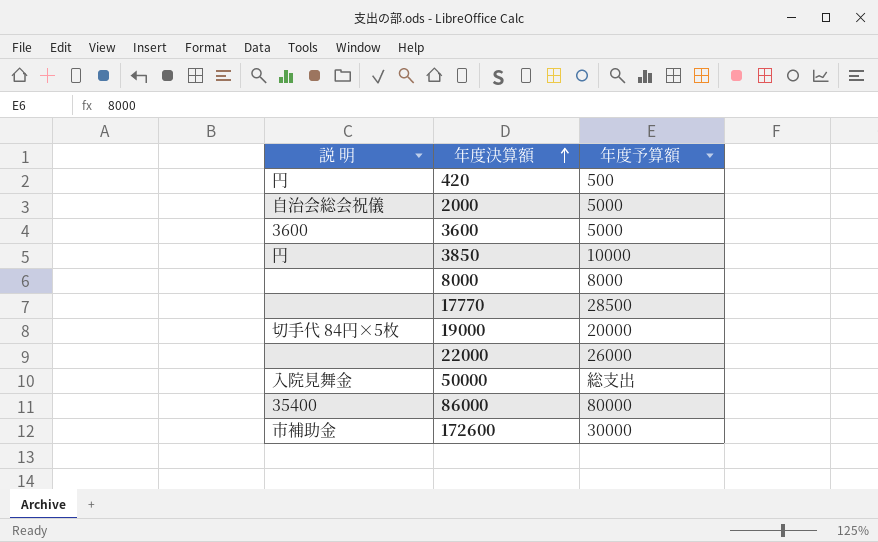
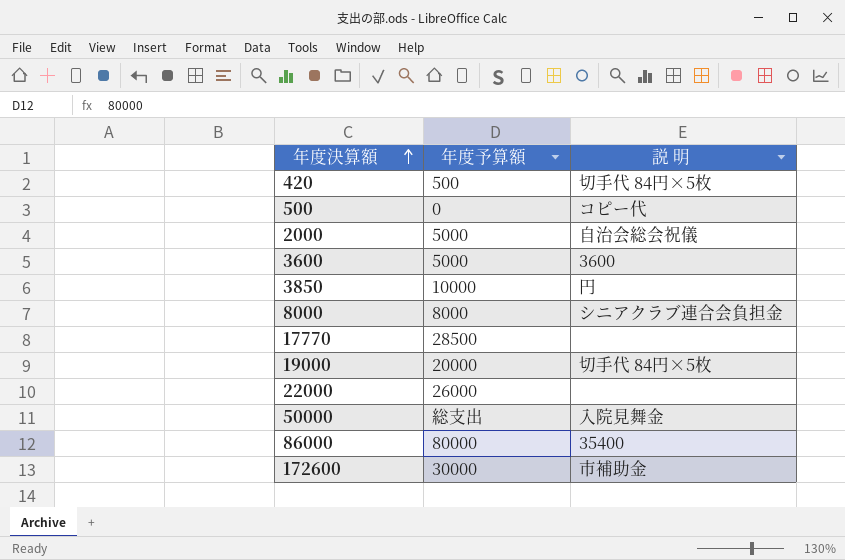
column 説 明 | position: 1 -> 3
420 | 説 明: 円 -> 切手代 84円×5枚
row 500: none -> 0 | コピー代
8000 | 説 明: none -> シニアクラブ連合会負担金

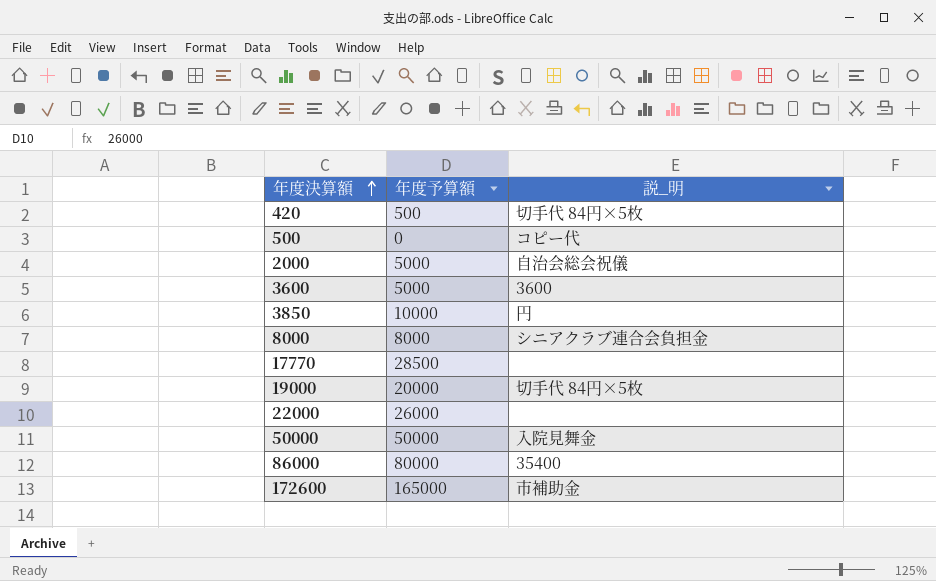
column name: 説 明 -> 説_明
50000 | 年度予算額: 総支出 -> 50000
172600 | 年度予算額: 30000 -> 165000

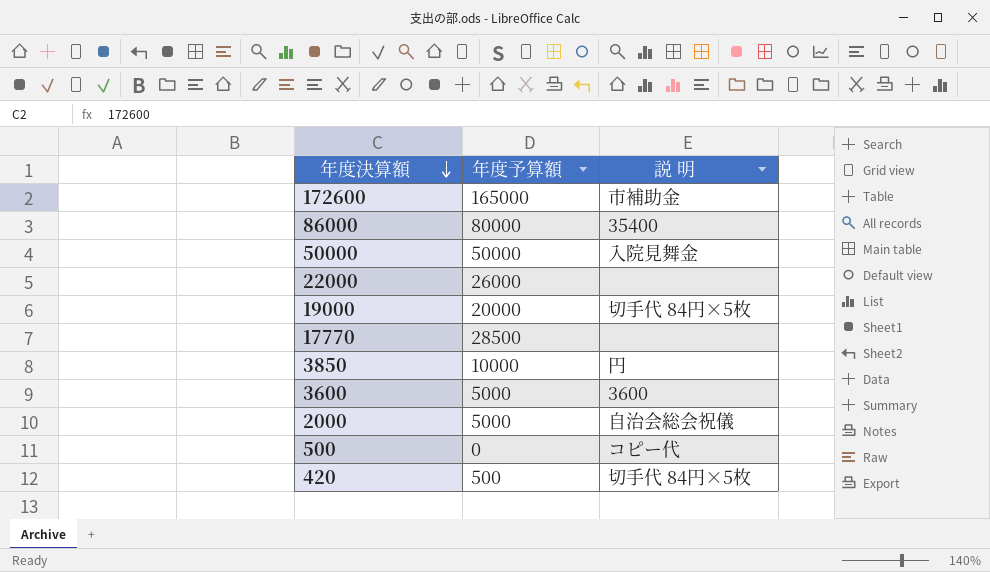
row order: 年度決算額 ascending -> 年度決算額 descending
column name: 説_明 -> 説 明
row 8000: 8000 | シニアクラブ連合会負担金 -> none

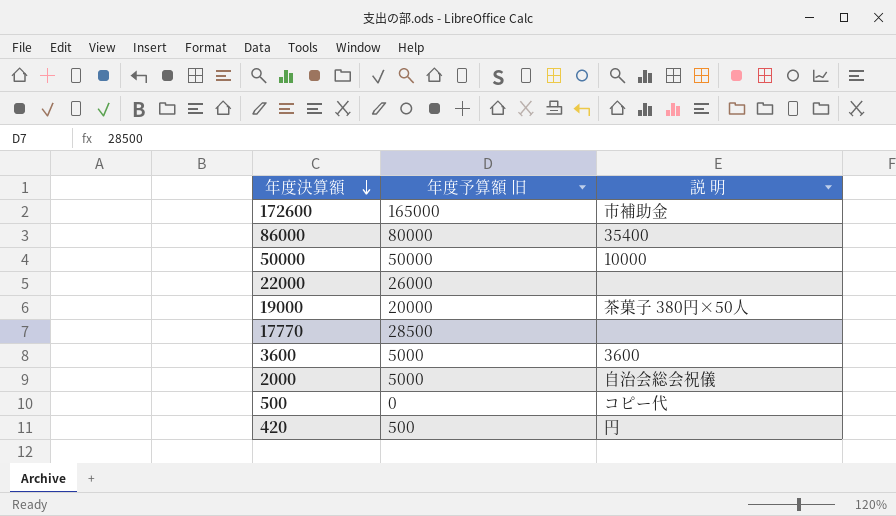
column name: 年度予算額 -> 年度予算額 旧
row 3850: 10000 | 円 -> none
50000 | 説 明: 入院見舞金 -> 10000
19000 | 説 明: 切手代 84円×5枚 -> 茶菓子 380円×50人
420 | 説 明: 切手代 84円×5枚 -> 円

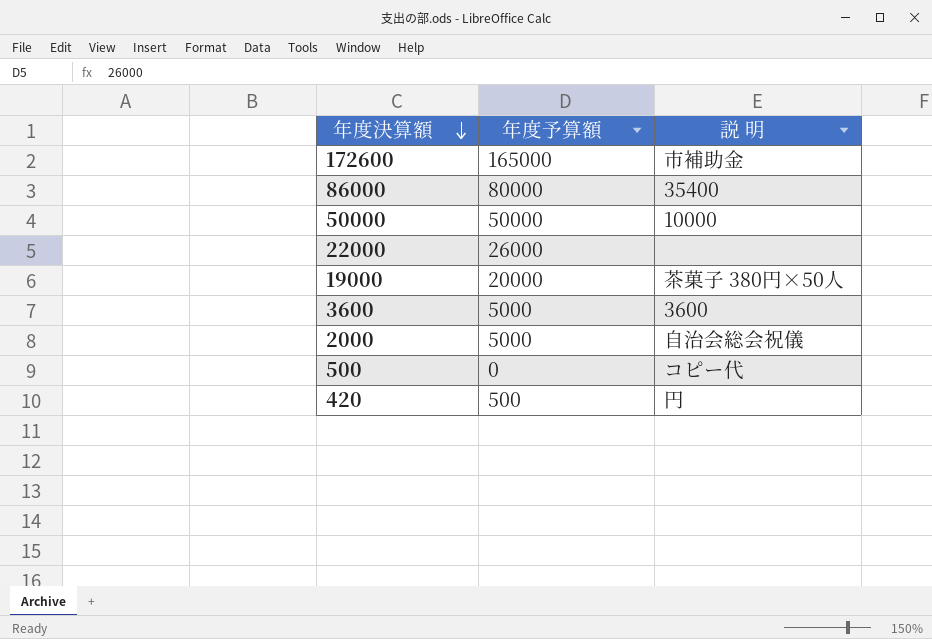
column name: 年度予算額 旧 -> 年度予算額
row 17770: 28500 | none -> none

